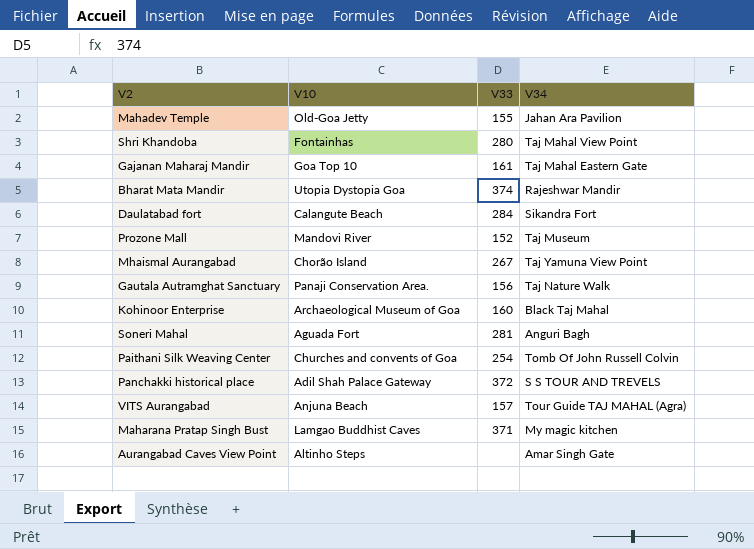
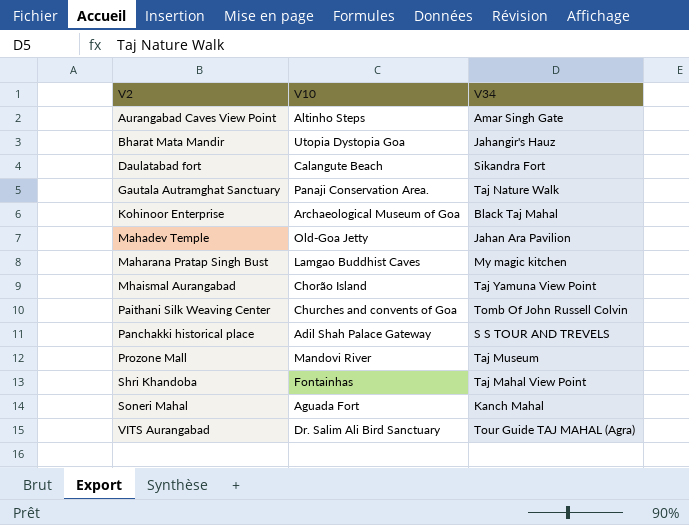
row order: none -> V2 ascending
column V33 | position: 3 -> none
row Gajanan Maharaj Mandir: Goa Top 10 | 161 | Taj Mahal Eastern Gate -> none
Bharat Mata Mandir | V34: Rajeshwar Mandir -> Jahangir's Hauz
Soneri Mahal | V34: Anguri Bagh -> Kanch Mahal
VITS Aurangabad | V10: Anjuna Beach -> Dr. Salim Ali Bird Sanctuary

